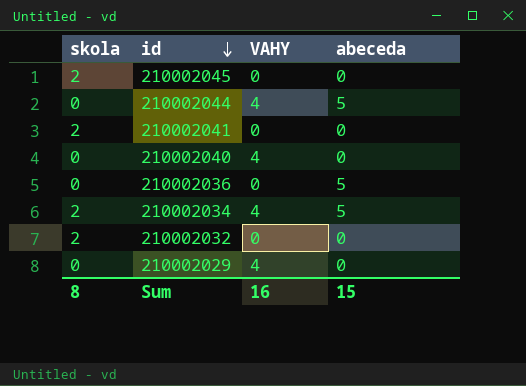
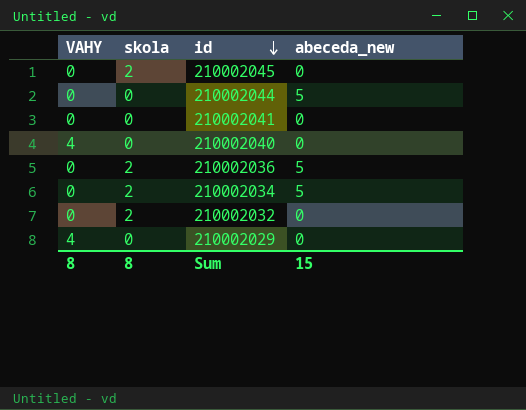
column VAHY | position: 3 -> 1
column name: abeceda -> abeceda_new
210002044 | VAHY: 4 -> 0
210002041 | skola: 2 -> 0
210002036 | skola: 0 -> 2
210002034 | VAHY: 4 -> 0
Sum | VAHY: 16 -> 8

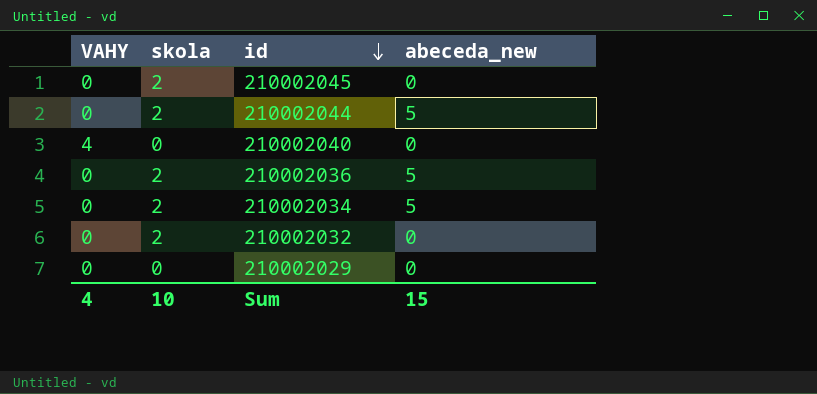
row 210002041: 0 | 0 | 0 -> none
210002044 | skola: 0 -> 2
210002029 | VAHY: 4 -> 0
Sum | VAHY: 8 -> 4
Sum | skola: 8 -> 10

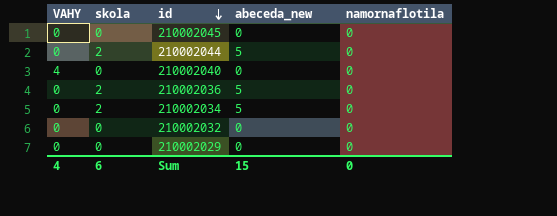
column namornaflotila | position: none -> 5
210002045 | skola: 2 -> 0
210002032 | skola: 2 -> 0
Sum | skola: 10 -> 6

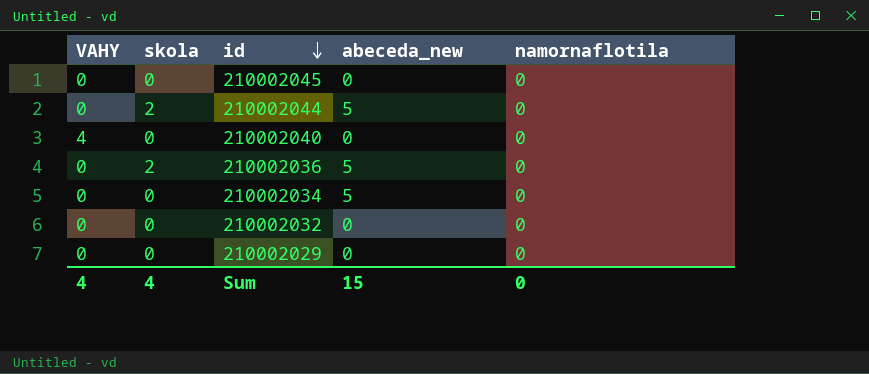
210002034 | skola: 2 -> 0
Sum | skola: 6 -> 4

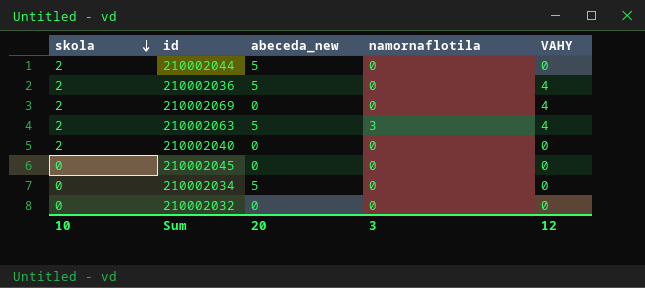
row order: id descending -> skola descending
column VAHY | position: 1 -> 5
row 210002029: 0 | 0 | 0 | 0 -> none
210002036 | VAHY: 0 -> 4
row 210002069: none -> 2 | 0 | 0 | 4
row 210002063: none -> 2 | 5 | 3 | 4
210002040 | skola: 0 -> 2
210002040 | VAHY: 4 -> 0
Sum | skola: 4 -> 10
Sum | abeceda_new: 15 -> 20
Sum | namornaflotila: 0 -> 3
Sum | VAHY: 4 -> 12

